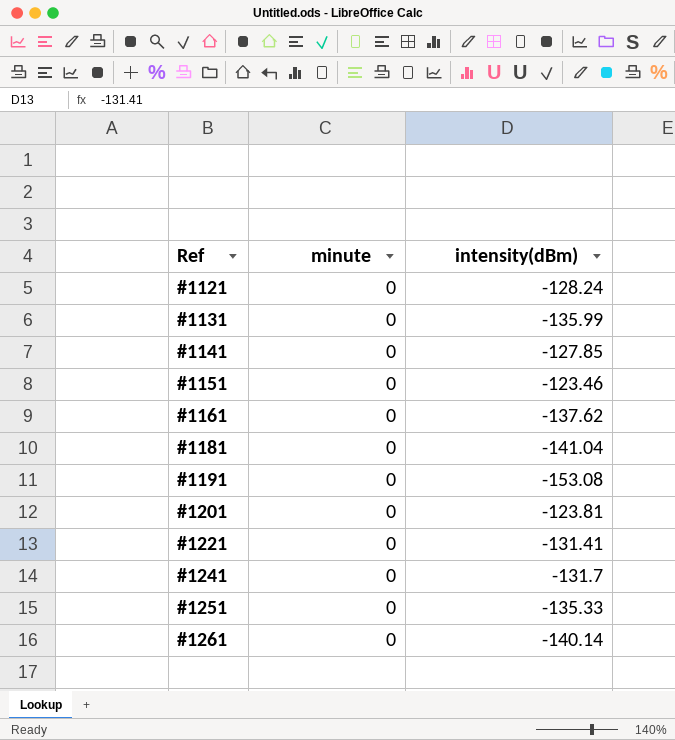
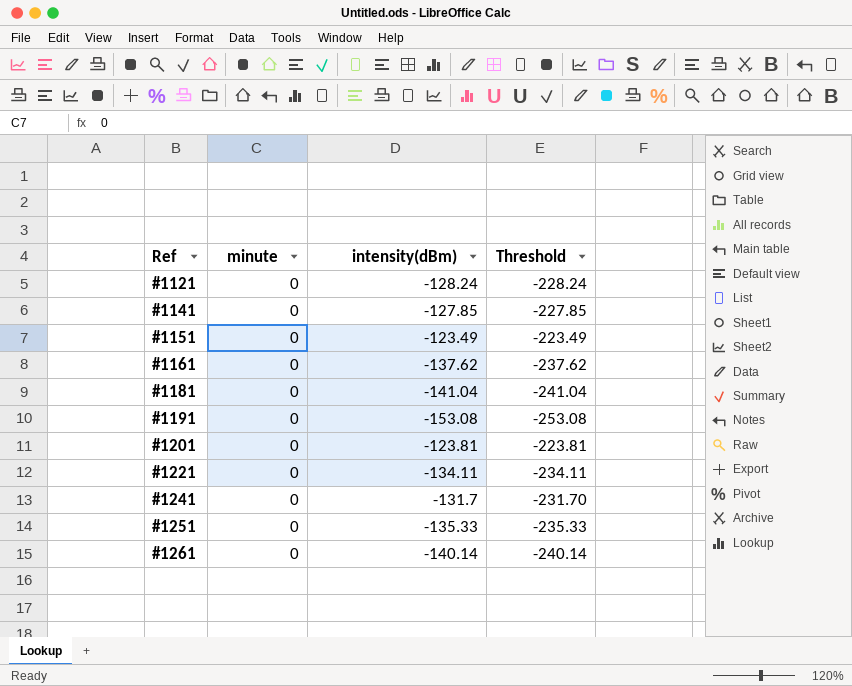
column Threshold | formula: none -> [intensity(dBm)] - 100
row #1131: 0 | -135.99 -> none
#1151 | intensity(dBm): -123.46 -> -123.49
#1221 | intensity(dBm): -131.41 -> -134.11

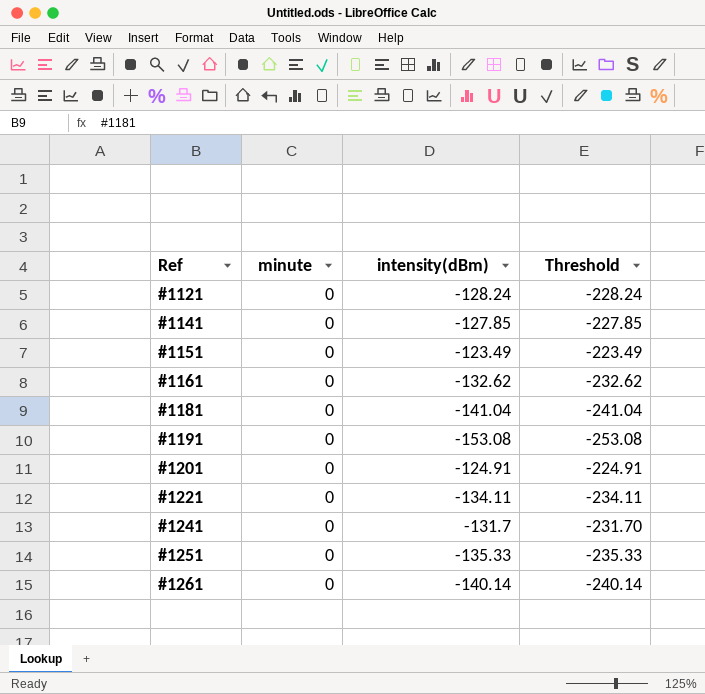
#1161 | intensity(dBm): -137.62 -> -132.62
#1161 | Threshold: -237.62 -> -232.62
#1201 | intensity(dBm): -123.81 -> -124.91
#1201 | Threshold: -223.81 -> -224.91

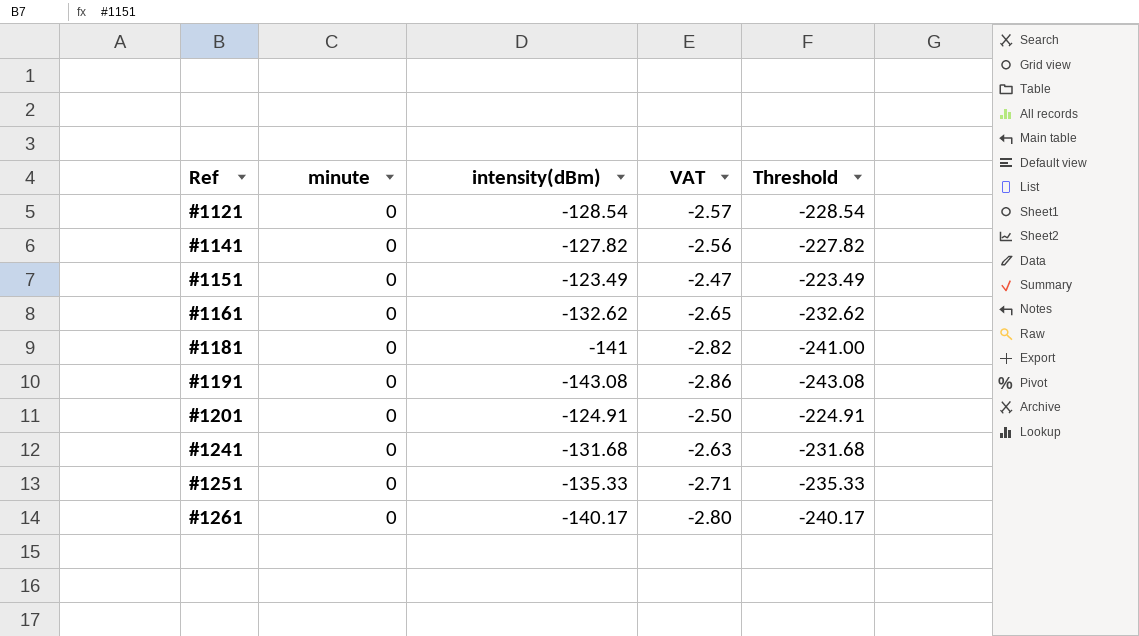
column VAT | formula: none -> [intensity(dBm)] * 0.02
row #1221: 0 | -134.11 | -234.11 -> none
#1121 | intensity(dBm): -128.24 -> -128.54
#1121 | Threshold: -228.24 -> -228.54
#1141 | intensity(dBm): -127.85 -> -127.82
#1141 | Threshold: -227.85 -> -227.82
#1181 | intensity(dBm): -141.04 -> -141
#1181 | Threshold: -241.04 -> -241.00
#1191 | intensity(dBm): -153.08 -> -143.08
#1191 | Threshold: -253.08 -> -243.08
#1241 | intensity(dBm): -131.7 -> -131.68
#1241 | Threshold: -231.70 -> -231.68
#1261 | intensity(dBm): -140.14 -> -140.17
#1261 | Threshold: -240.14 -> -240.17

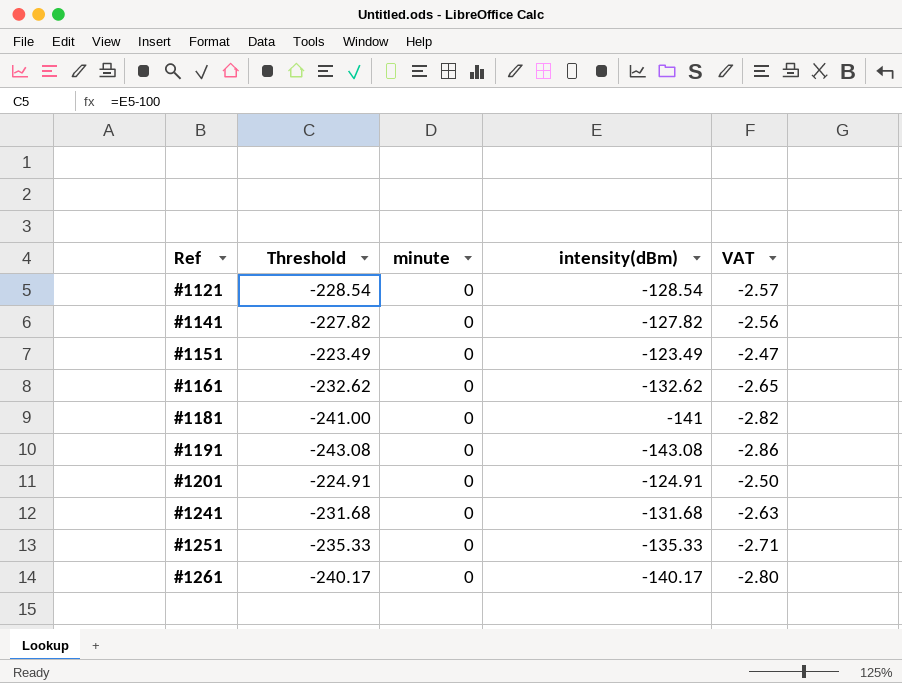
column Threshold | position: 5 -> 2

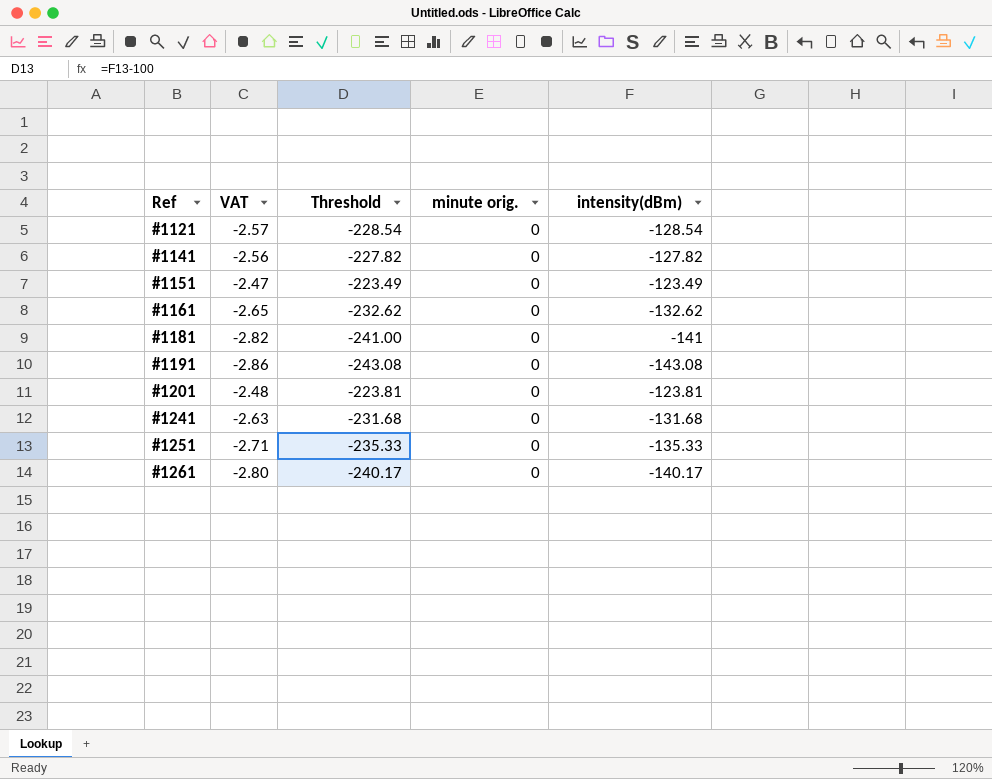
column VAT | position: 5 -> 2
column name: minute -> minute orig.
#1201 | VAT: -2.50 -> -2.48
#1201 | Threshold: -224.91 -> -223.81
#1201 | intensity(dBm): -124.91 -> -123.81

